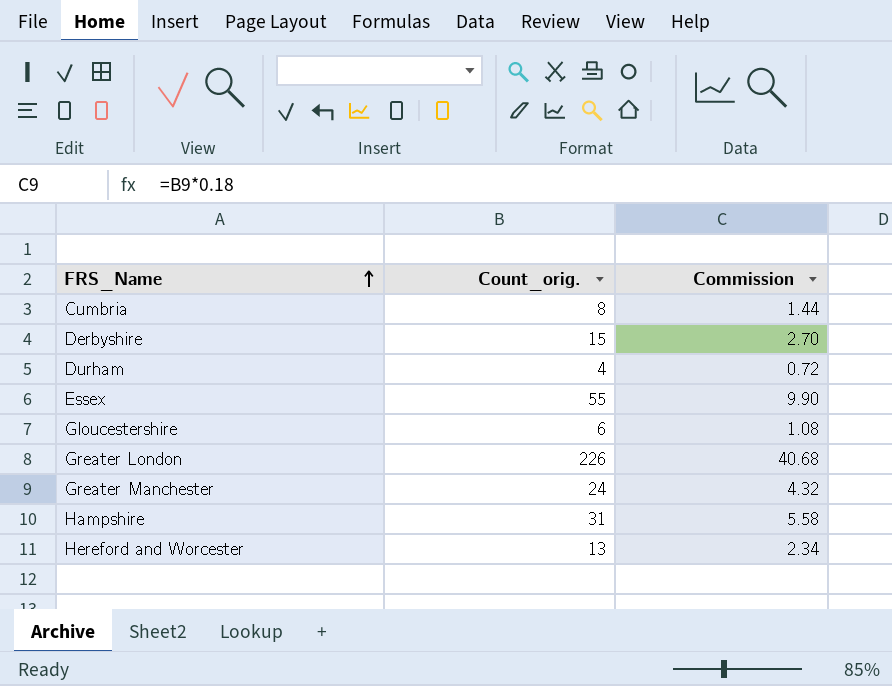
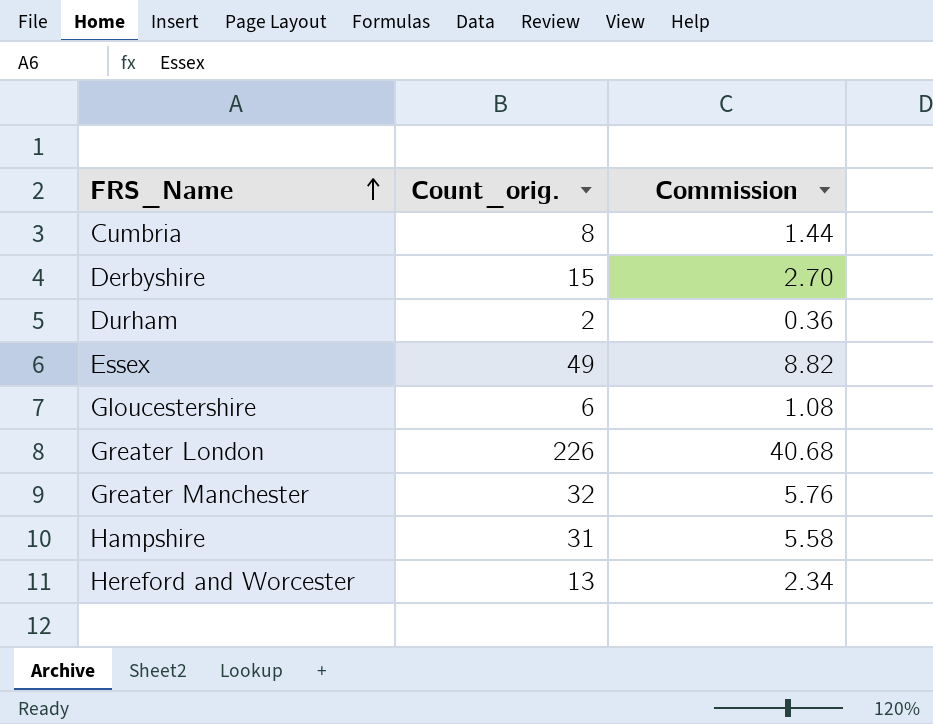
Durham | Count_orig.: 4 -> 2
Durham | Commission: 0.72 -> 0.36
Essex | Count_orig.: 55 -> 49
Essex | Commission: 9.90 -> 8.82
Greater Manchester | Count_orig.: 24 -> 32
Greater Manchester | Commission: 4.32 -> 5.76

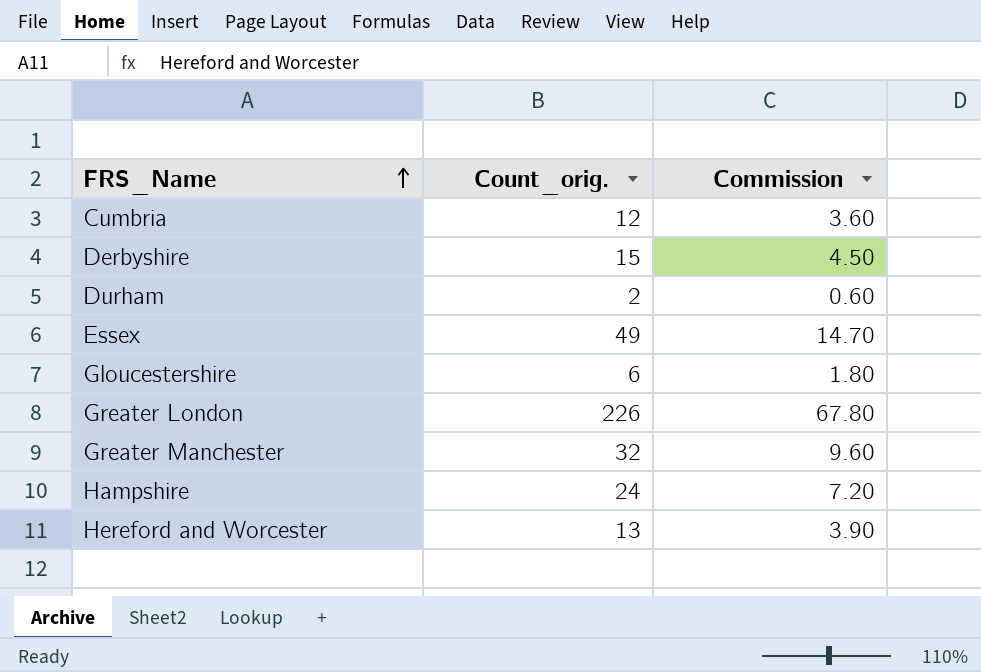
column Commission | formula: [Count_orig.] * 0.18 -> [Count_orig.] * 0.3
Cumbria | Count_orig.: 8 -> 12
Hampshire | Count_orig.: 31 -> 24

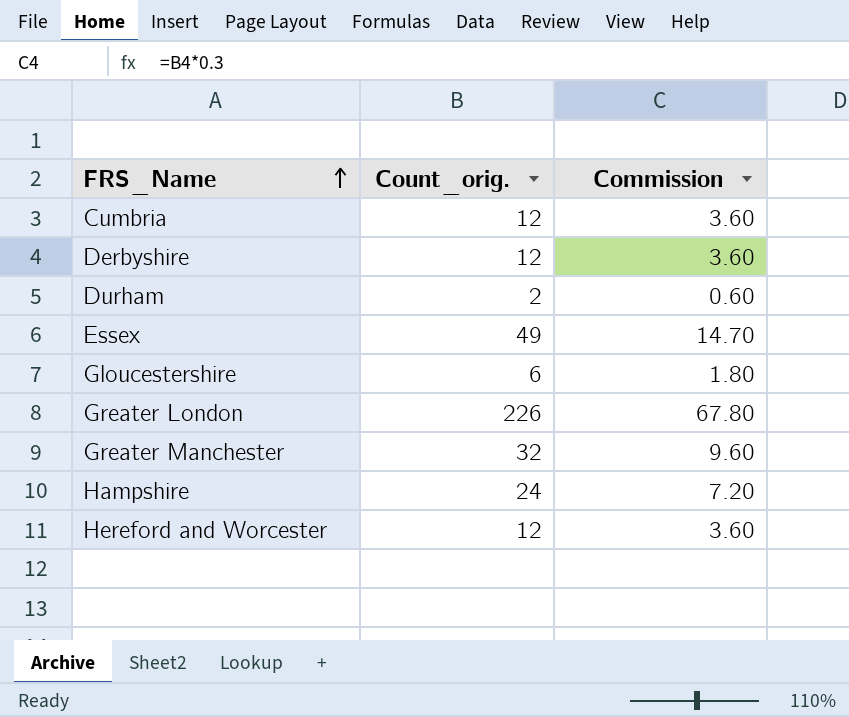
Derbyshire | Count_orig.: 15 -> 12
Derbyshire | Commission: 4.50 -> 3.60
Hereford and Worcester | Count_orig.: 13 -> 12
Hereford and Worcester | Commission: 3.90 -> 3.60

